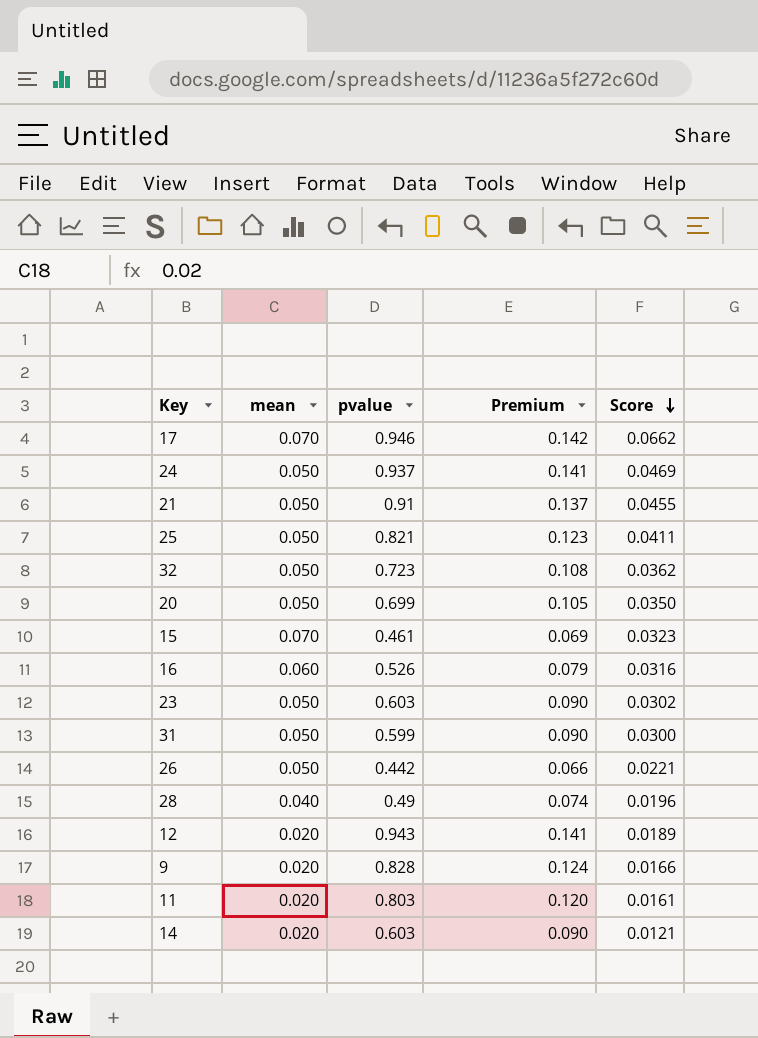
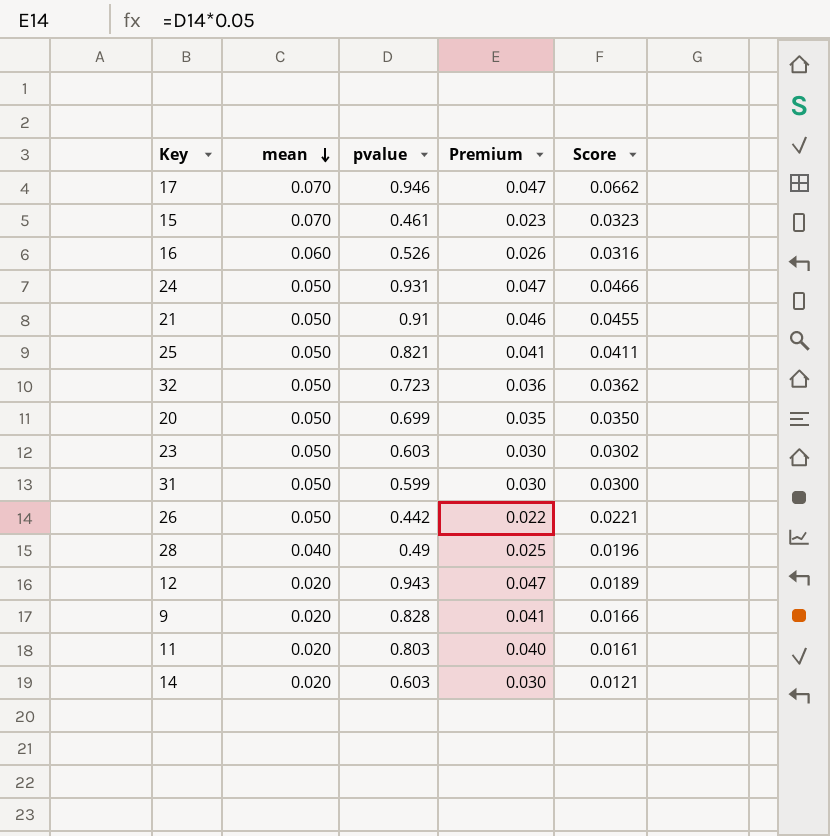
row order: Score descending -> mean descending
column Premium | formula: [pvalue] * 0.15 -> [pvalue] * 0.05
24 | pvalue: 0.937 -> 0.931
24 | Score: 0.0469 -> 0.0466

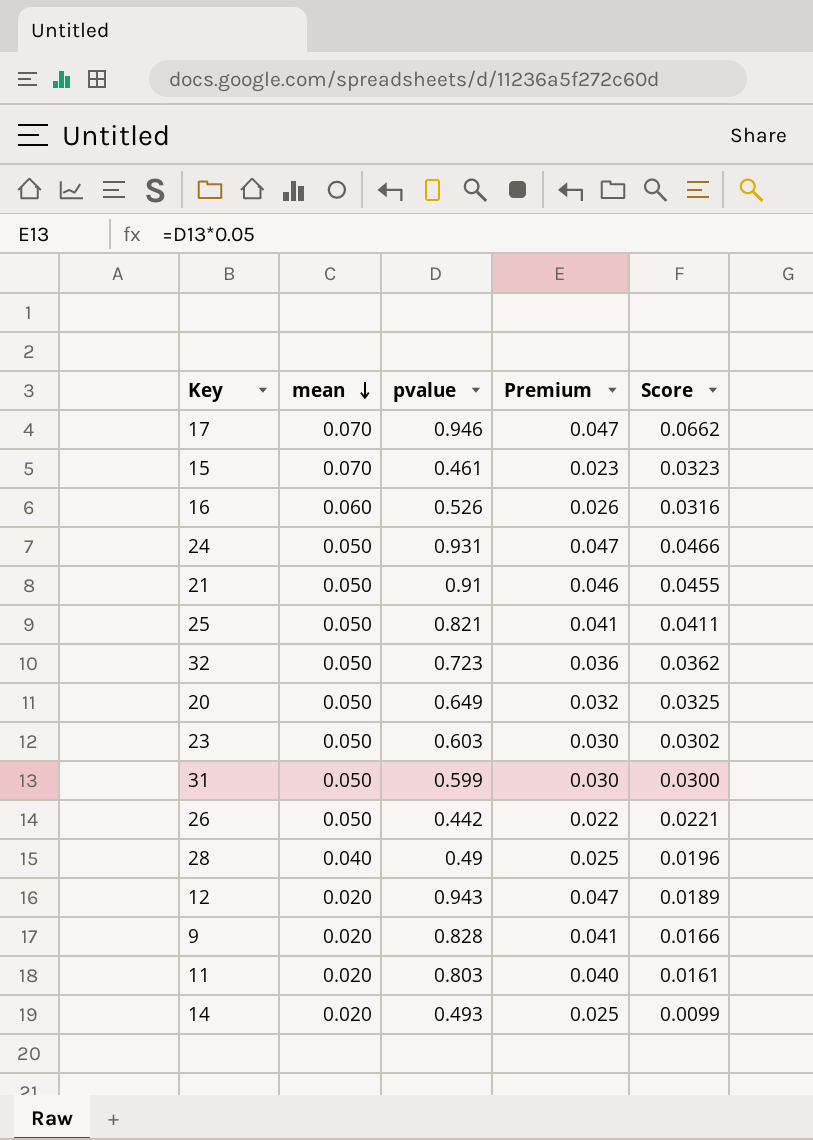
20 | pvalue: 0.699 -> 0.649
20 | Premium: 0.035 -> 0.032
20 | Score: 0.0350 -> 0.0325
14 | pvalue: 0.603 -> 0.493
14 | Premium: 0.030 -> 0.025
14 | Score: 0.0121 -> 0.0099

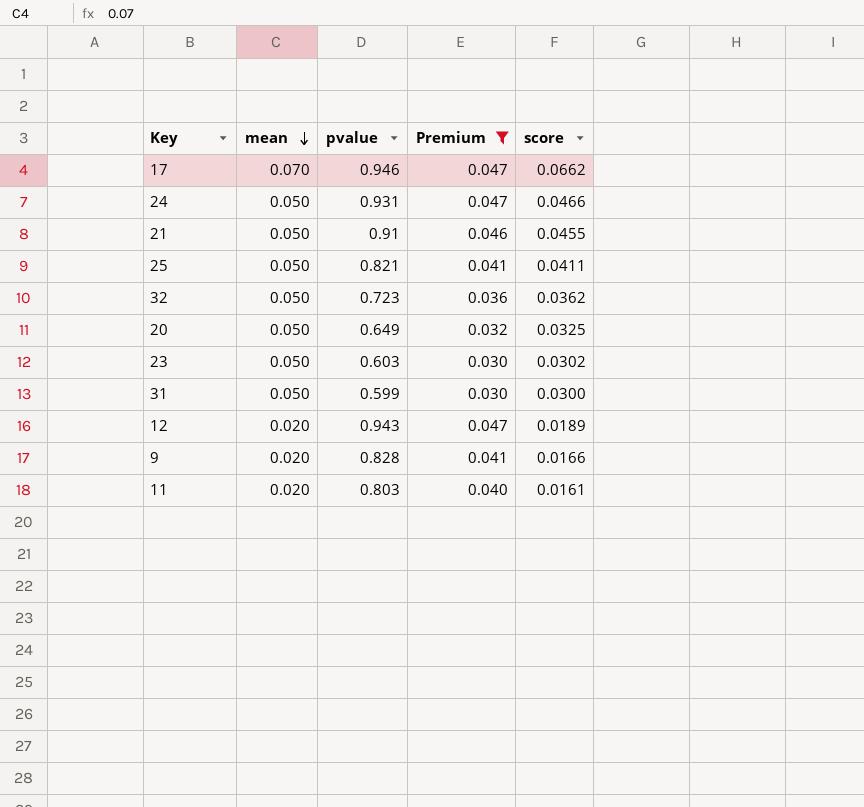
filter: none -> Premium >= 0.030
column name: Score -> score

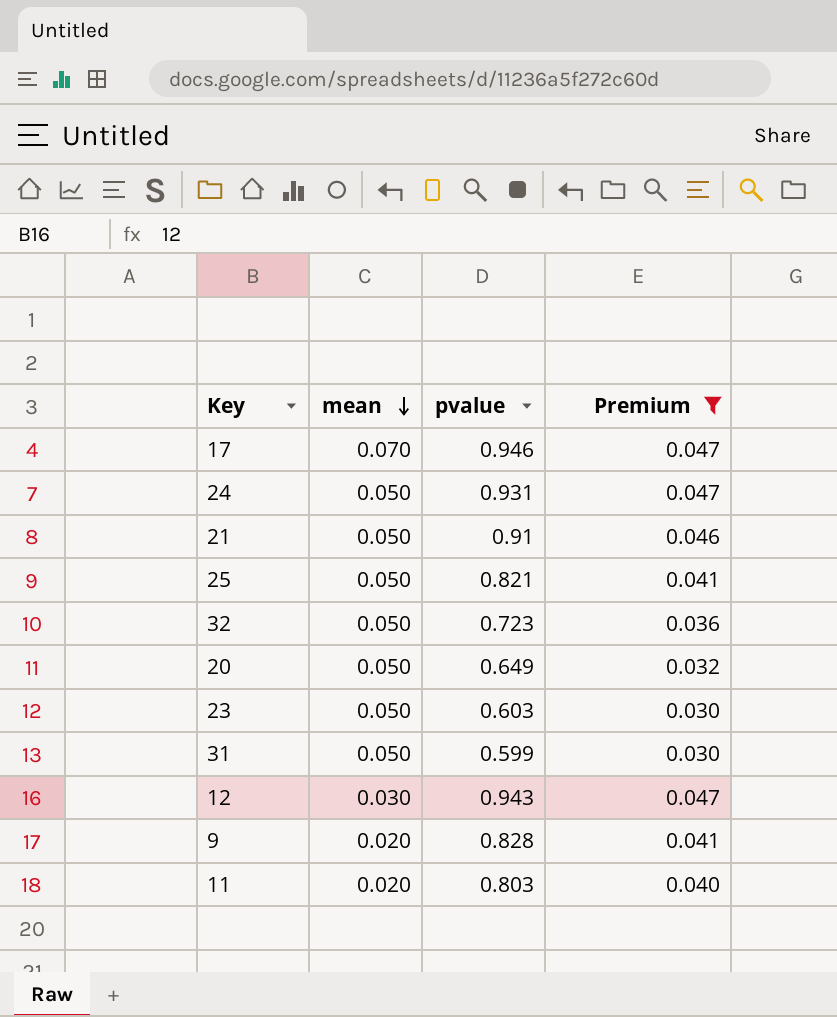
column score | formula: [mean] * [pvalue] -> none
12 | mean: 0.020 -> 0.030

